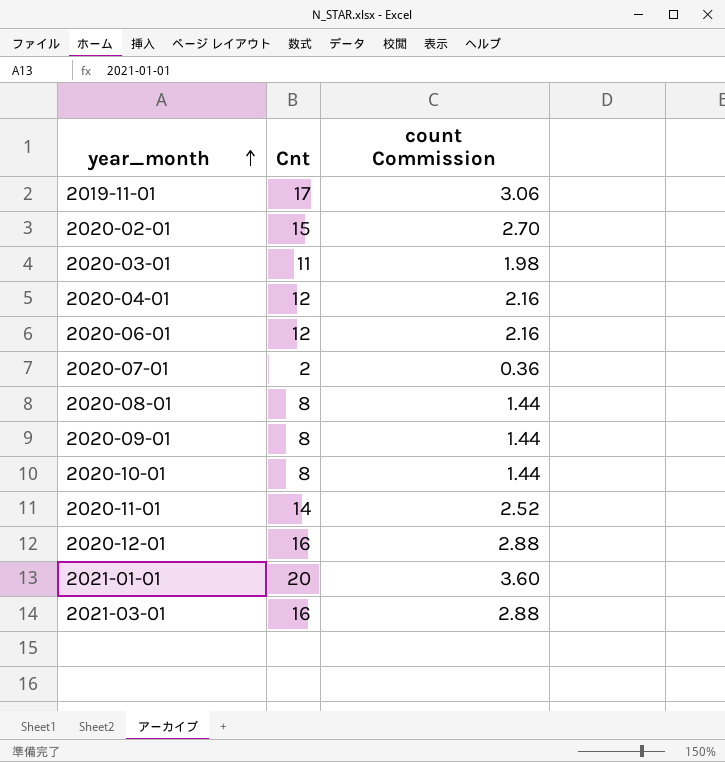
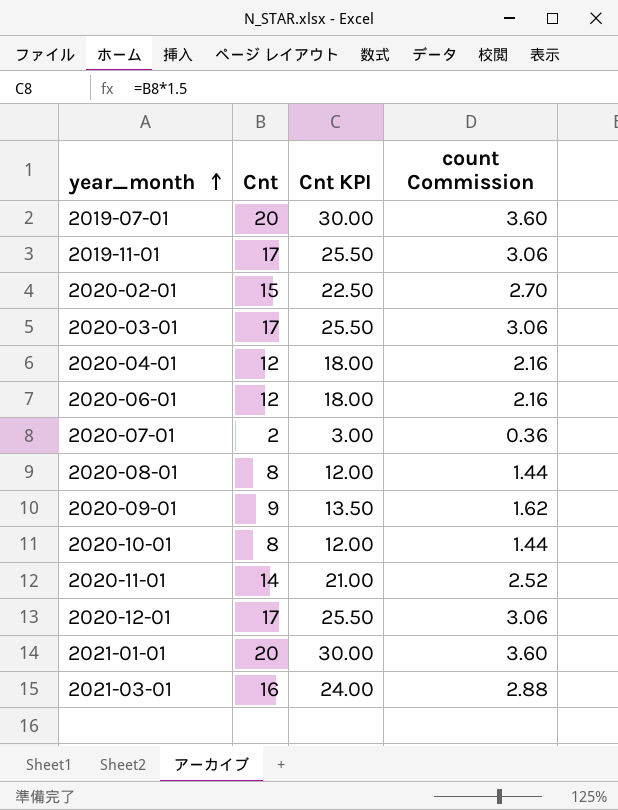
column Cnt KPI | formula: none -> [Cnt] * 1.5
row 2019-07-01: none -> 20 | 30.00 | 3.60
2020-03-01 | Cnt: 11 -> 17
2020-03-01 | count Commission: 1.98 -> 3.06
2020-09-01 | Cnt: 8 -> 9
2020-09-01 | count Commission: 1.44 -> 1.62
2020-12-01 | Cnt: 16 -> 17
2020-12-01 | count Commission: 2.88 -> 3.06

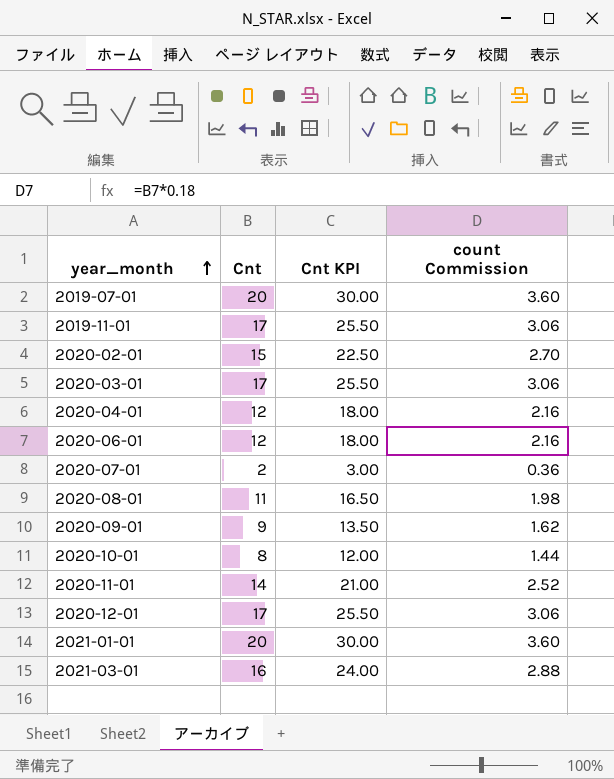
2020-08-01 | Cnt: 8 -> 11
2020-08-01 | Cnt KPI: 12.00 -> 16.50
2020-08-01 | count Commission: 1.44 -> 1.98

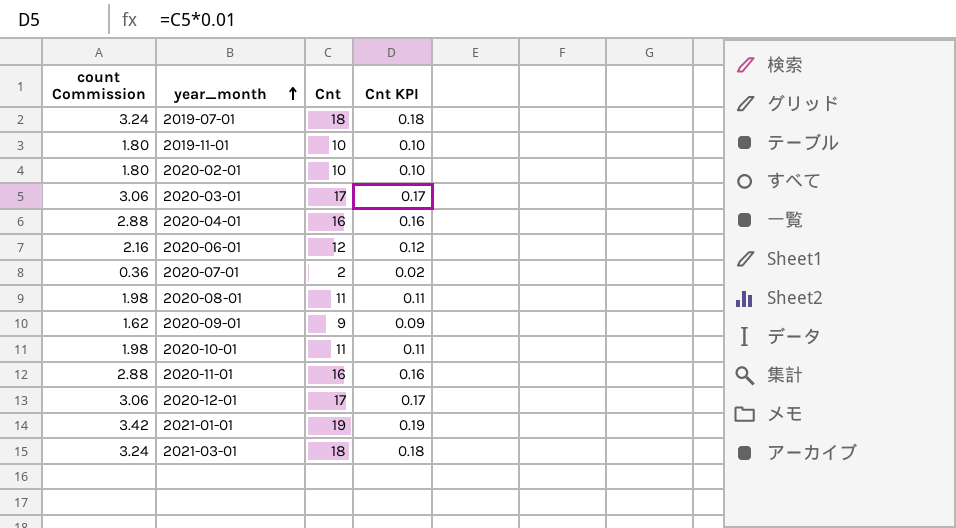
column count Commission | position: 4 -> 1
column Cnt KPI | formula: [Cnt] * 1.5 -> [Cnt] * 0.01
2019-07-01 | count Commission: 3.60 -> 3.24
2019-07-01 | Cnt: 20 -> 18
2019-11-01 | count Commission: 3.06 -> 1.80
2019-11-01 | Cnt: 17 -> 10
2020-02-01 | count Commission: 2.70 -> 1.80
2020-02-01 | Cnt: 15 -> 10
2020-04-01 | count Commission: 2.16 -> 2.88
2020-04-01 | Cnt: 12 -> 16
2020-10-01 | count Commission: 1.44 -> 1.98
2020-10-01 | Cnt: 8 -> 11
2020-11-01 | count Commission: 2.52 -> 2.88
2020-11-01 | Cnt: 14 -> 16
2021-01-01 | count Commission: 3.60 -> 3.42
2021-01-01 | Cnt: 20 -> 19
2021-03-01 | count Commission: 2.88 -> 3.24
2021-03-01 | Cnt: 16 -> 18

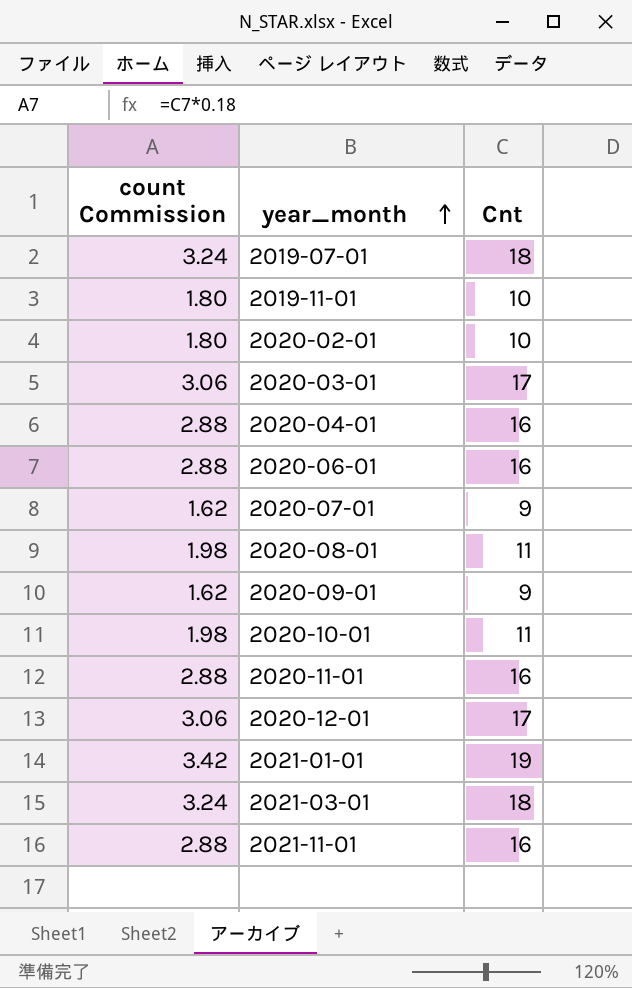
column Cnt KPI | formula: [Cnt] * 0.01 -> none
2020-06-01 | count Commission: 2.16 -> 2.88
2020-06-01 | Cnt: 12 -> 16
2020-07-01 | count Commission: 0.36 -> 1.62
2020-07-01 | Cnt: 2 -> 9
row 2021-11-01: none -> 2.88 | 16

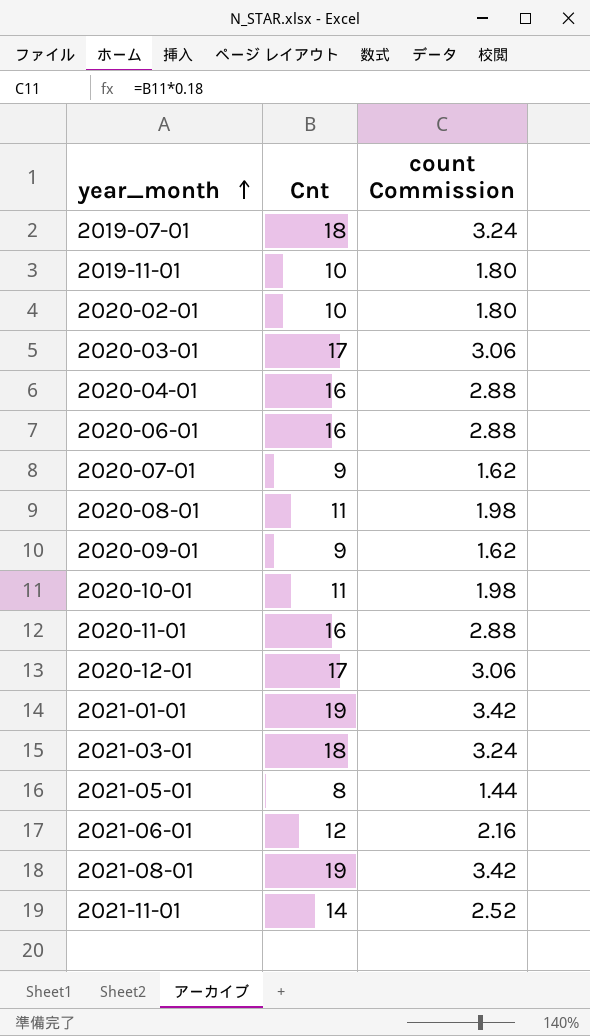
column count Commission | position: 1 -> 3
row 2021-05-01: none -> 8 | 1.44
row 2021-06-01: none -> 12 | 2.16
row 2021-08-01: none -> 19 | 3.42
2021-11-01 | Cnt: 16 -> 14
2021-11-01 | count Commission: 2.88 -> 2.52

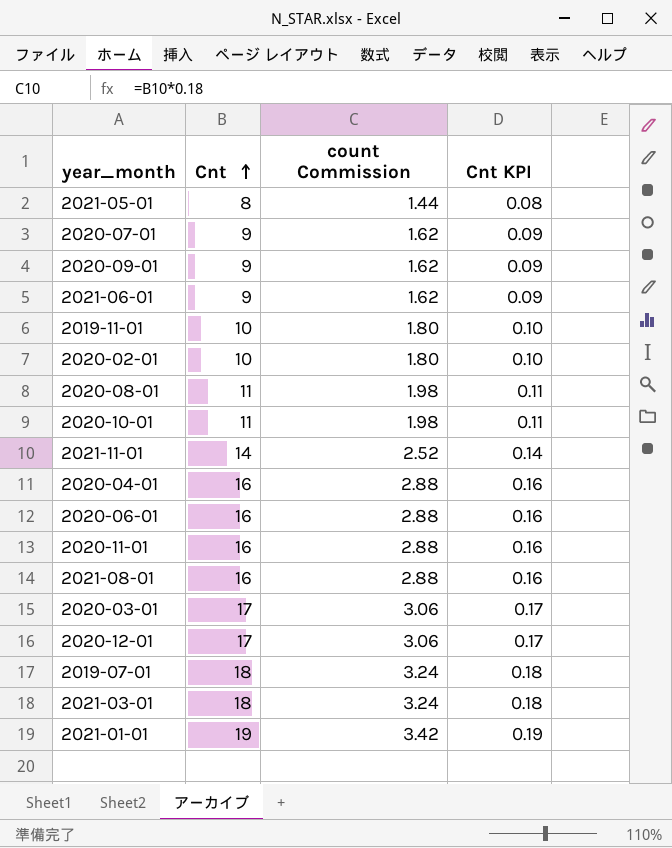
row order: year_month ascending -> Cnt ascending
column Cnt KPI | formula: none -> [Cnt] * 0.01
2021-06-01 | Cnt: 12 -> 9
2021-06-01 | count Commission: 2.16 -> 1.62
2021-08-01 | Cnt: 19 -> 16
2021-08-01 | count Commission: 3.42 -> 2.88

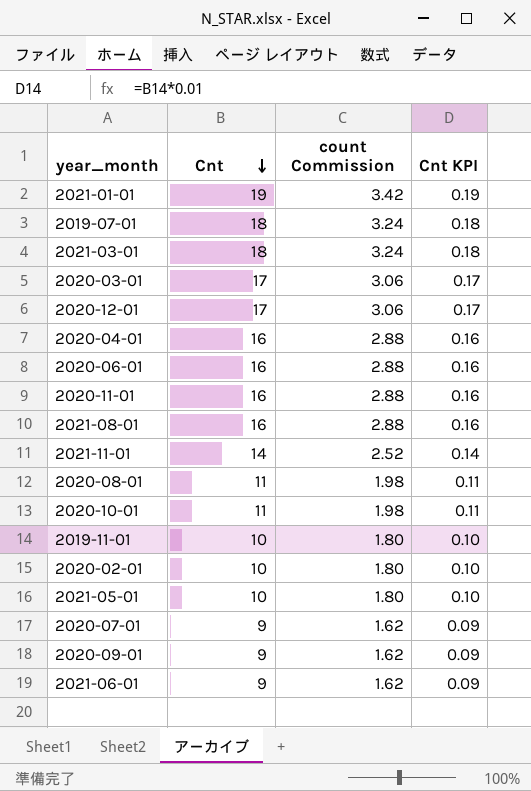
row order: Cnt ascending -> Cnt descending
2021-05-01 | Cnt: 8 -> 10
2021-05-01 | count Commission: 1.44 -> 1.80
2021-05-01 | Cnt KPI: 0.08 -> 0.10

